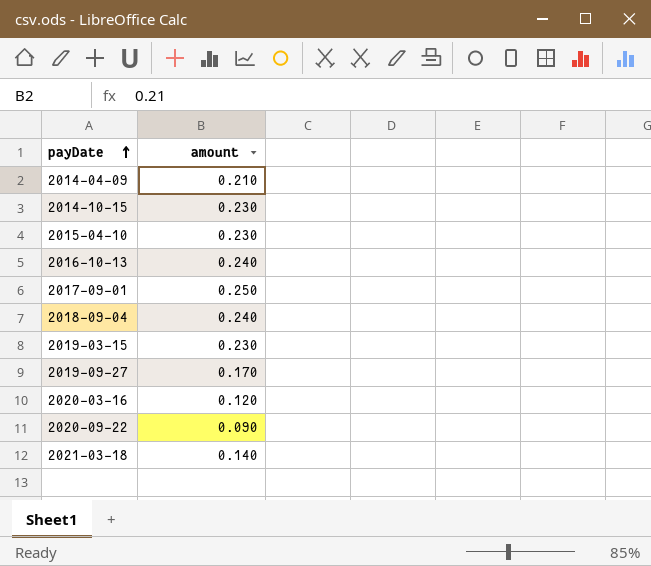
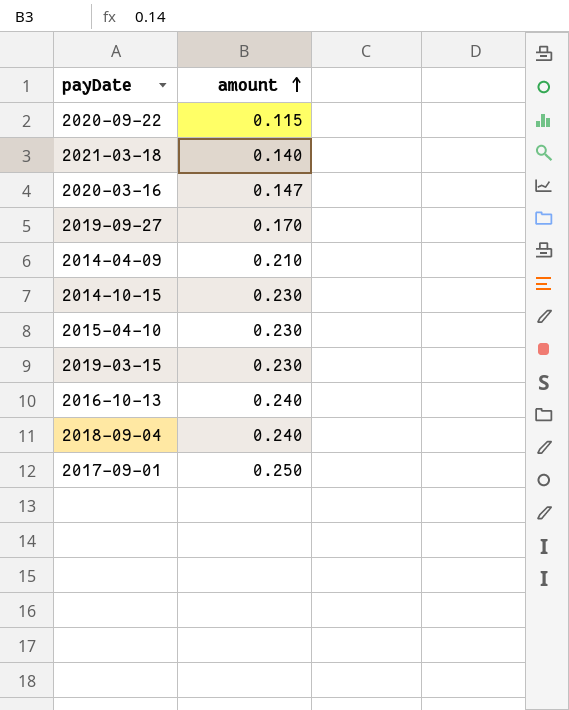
row order: payDate ascending -> amount ascending
2020-09-22 | amount: 0.090 -> 0.115
2020-03-16 | amount: 0.120 -> 0.147

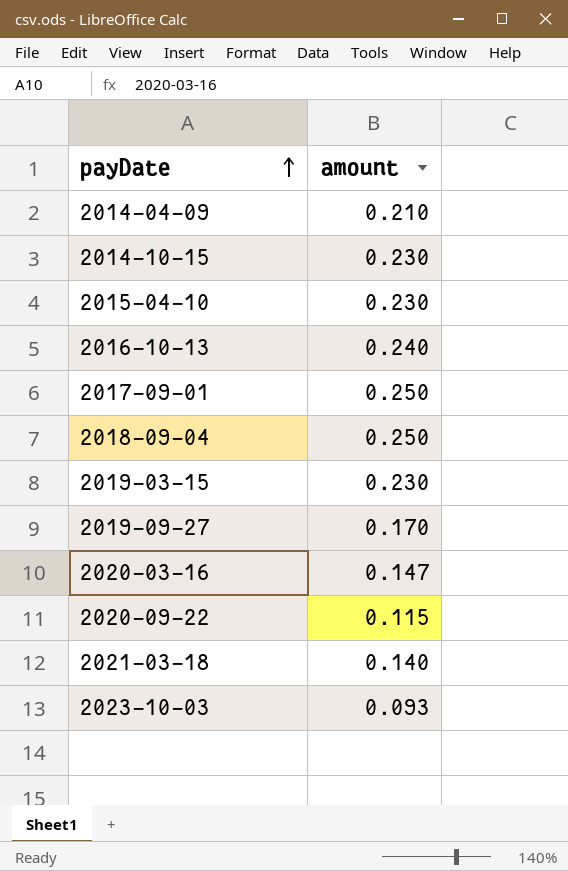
row order: amount ascending -> payDate ascending
2018-09-04 | amount: 0.240 -> 0.250
row 2023-10-03: none -> 0.093

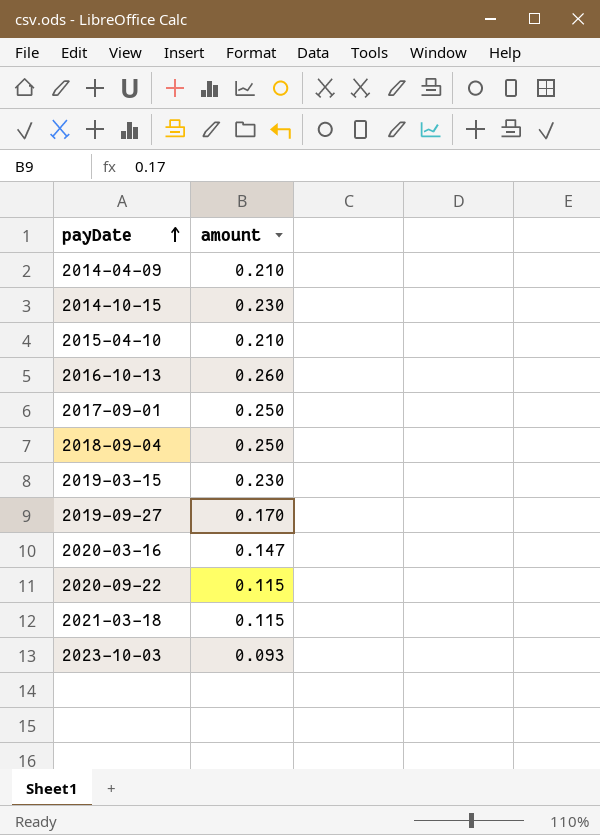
2015-04-10 | amount: 0.230 -> 0.210
2016-10-13 | amount: 0.240 -> 0.260
2021-03-18 | amount: 0.140 -> 0.115

